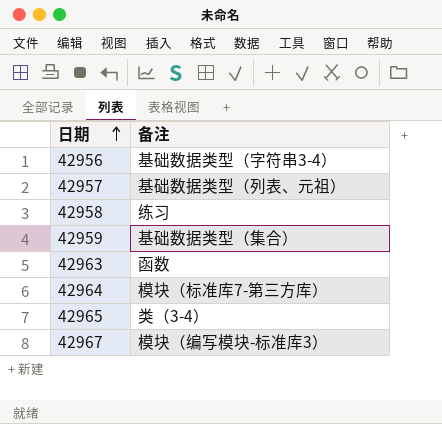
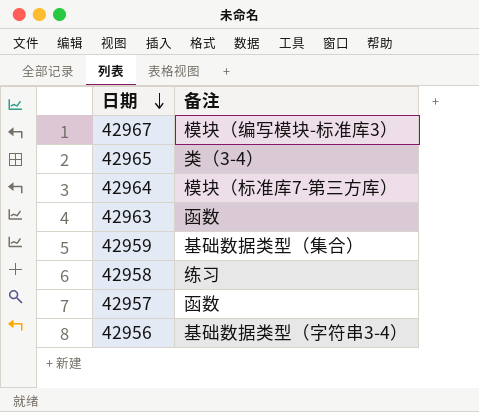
row order: 日期 ascending -> 日期 descending
42957 | 备注: 基础数据类型（列表、元祖） -> 函数

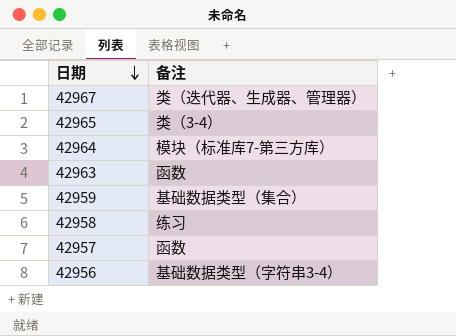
42967 | 备注: 模块（编写模块-标准库3） -> 类（迭代器、生成器、管理器）

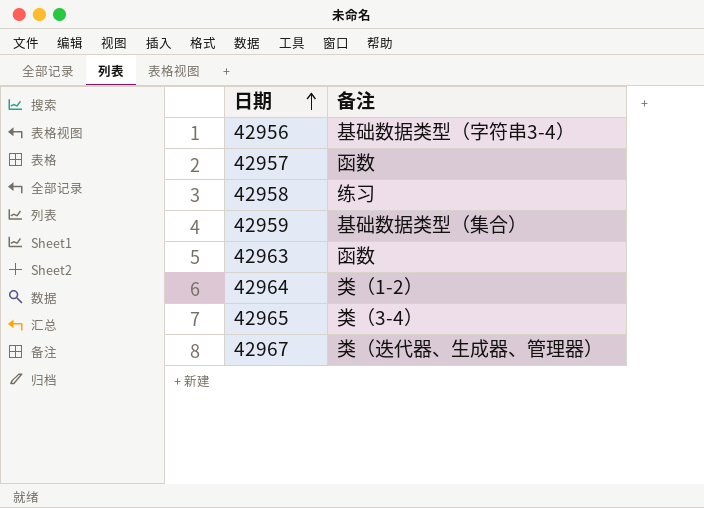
row order: 日期 descending -> 日期 ascending
42964 | 备注: 模块（标准库7-第三方库） -> 类（1-2）

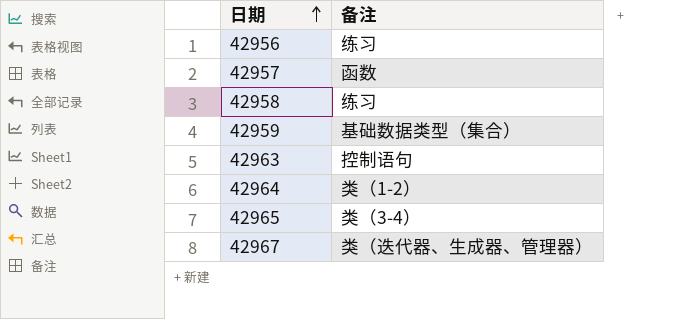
42956 | 备注: 基础数据类型（字符串3-4） -> 练习
42963 | 备注: 函数 -> 控制语句

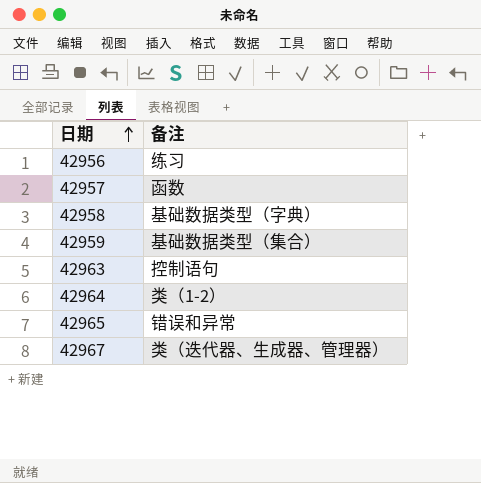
42958 | 备注: 练习 -> 基础数据类型（字典）
42965 | 备注: 类（3-4） -> 错误和异常

